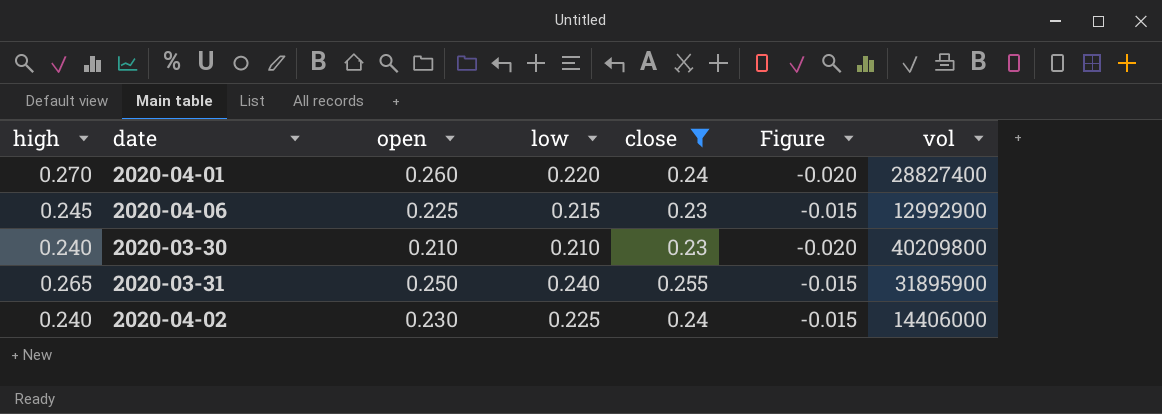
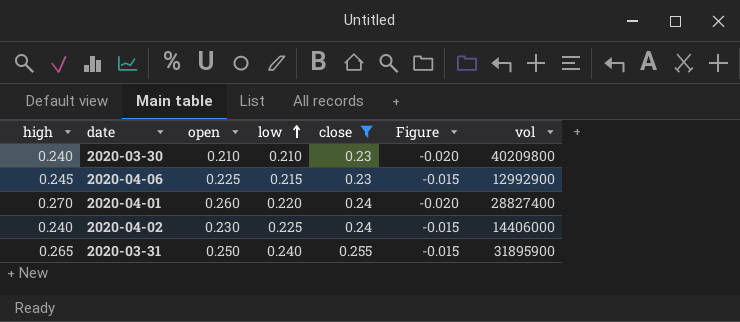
row order: none -> low ascending

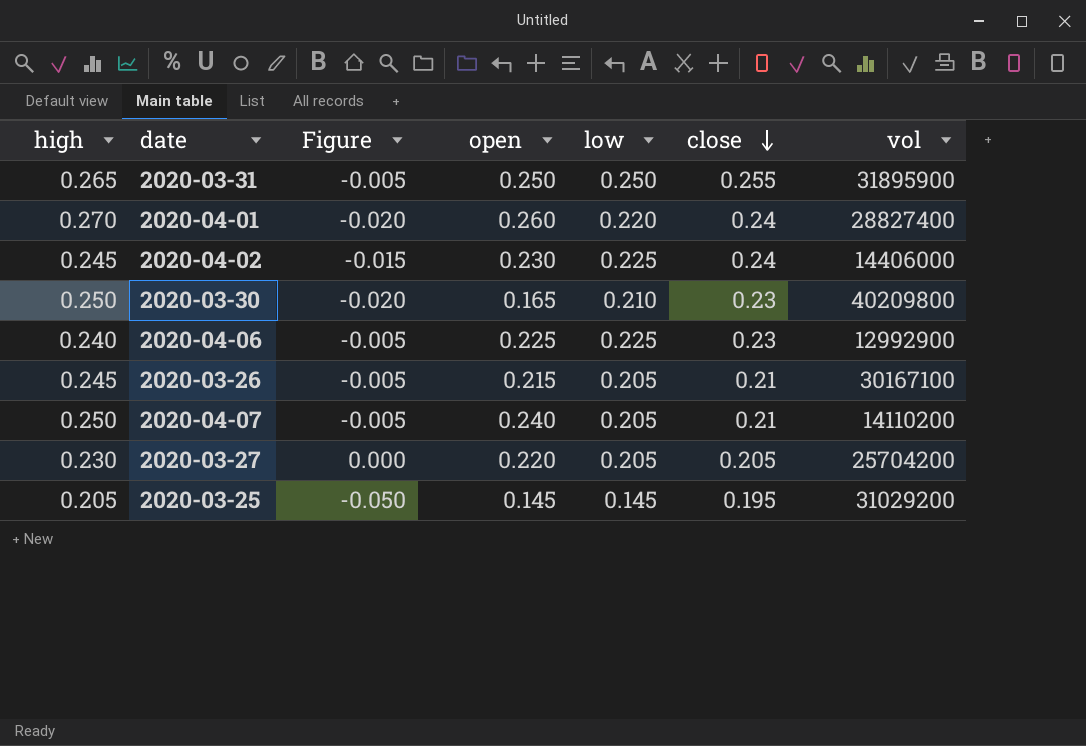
filter: close >= 0.23 -> none
row order: low ascending -> close descending
column Figure | position: 6 -> 3
2020-03-31 | Figure: -0.015 -> -0.005
2020-03-31 | low: 0.240 -> 0.250
2020-04-02 | high: 0.240 -> 0.245
2020-03-30 | high: 0.240 -> 0.250
2020-03-30 | open: 0.210 -> 0.165
2020-04-06 | high: 0.245 -> 0.240
2020-04-06 | Figure: -0.015 -> -0.005
2020-04-06 | low: 0.215 -> 0.225

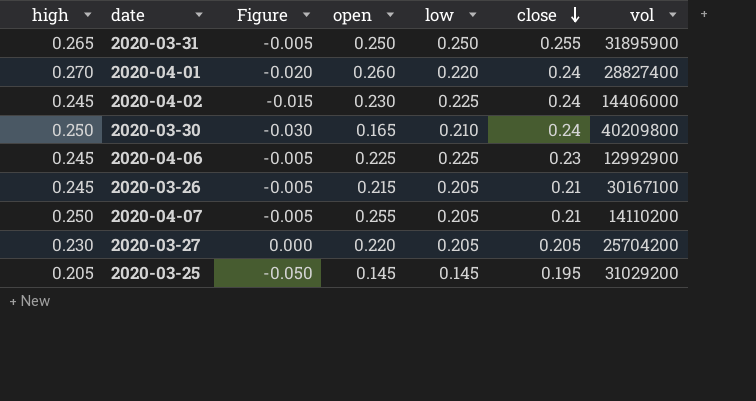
2020-03-30 | Figure: -0.020 -> -0.030
2020-03-30 | close: 0.23 -> 0.24
2020-04-06 | high: 0.240 -> 0.245
2020-04-07 | open: 0.240 -> 0.255

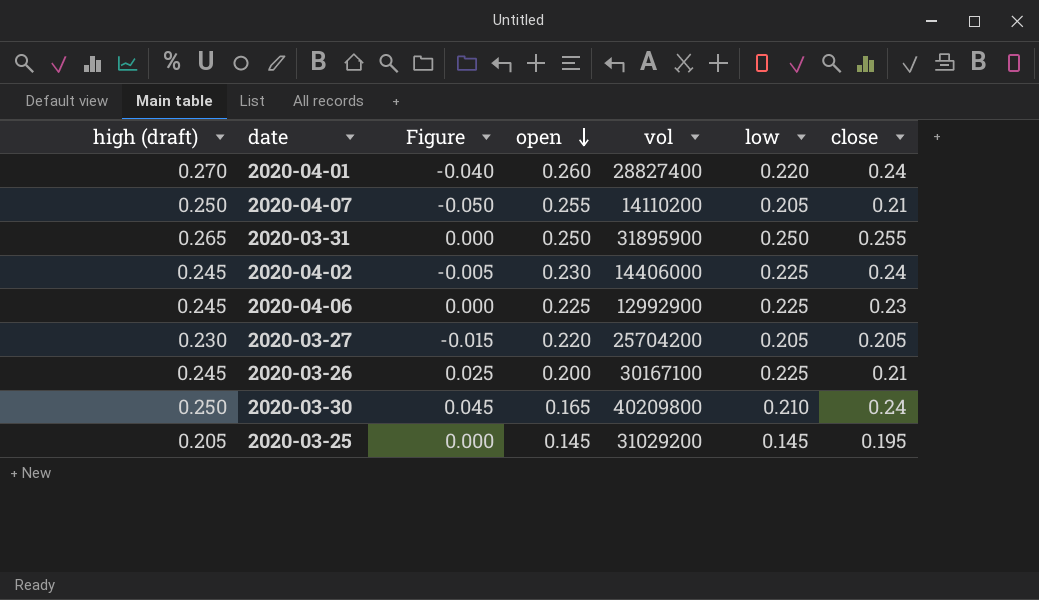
row order: close descending -> open descending
column name: high -> high (draft)
column Figure | formula: [low] - [close] -> [low] - [open]
column vol | position: 7 -> 5
2020-03-26 | open: 0.215 -> 0.200
2020-03-26 | low: 0.205 -> 0.225

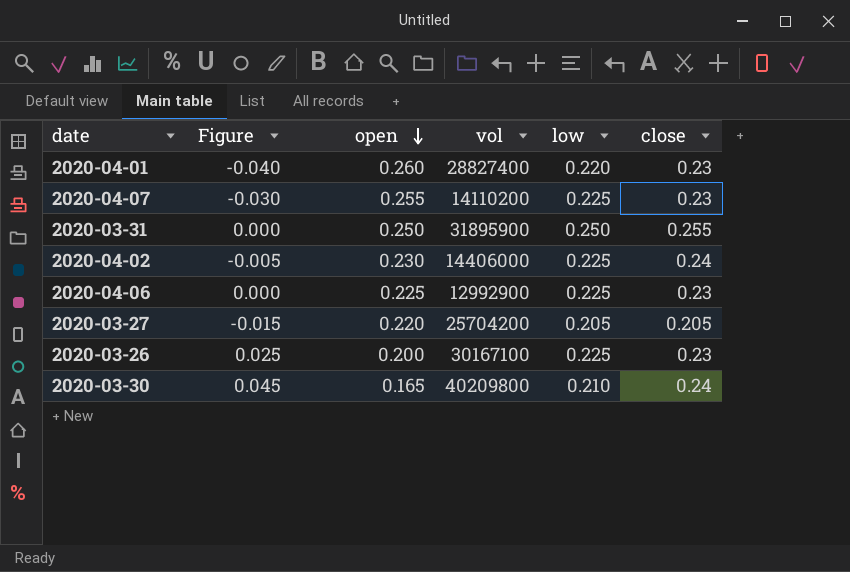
column high (draft) | position: 1 -> none
row 2020-03-25: 0.205 | 0.000 | 0.145 | 31029200 | 0.145 | 0.195 -> none
2020-04-01 | close: 0.24 -> 0.23
2020-04-07 | Figure: -0.050 -> -0.030
2020-04-07 | low: 0.205 -> 0.225
2020-04-07 | close: 0.21 -> 0.23
2020-03-26 | close: 0.21 -> 0.23

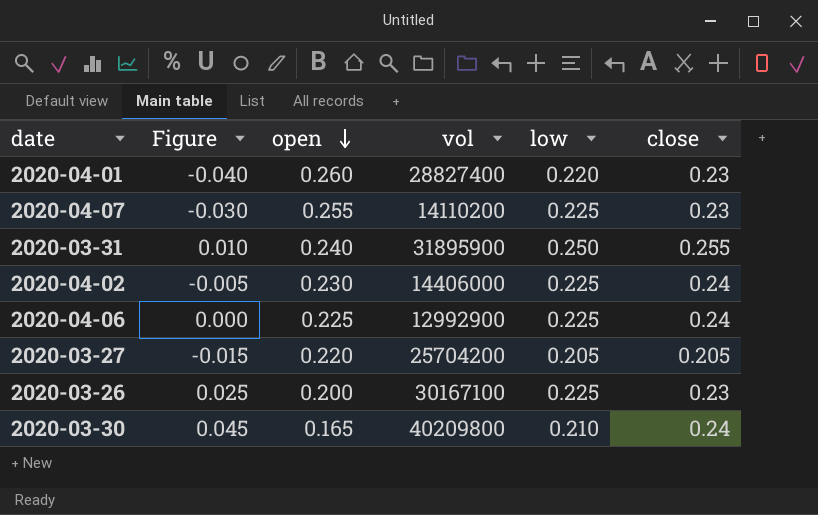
2020-03-31 | Figure: 0.000 -> 0.010
2020-03-31 | open: 0.250 -> 0.240
2020-04-06 | close: 0.23 -> 0.24

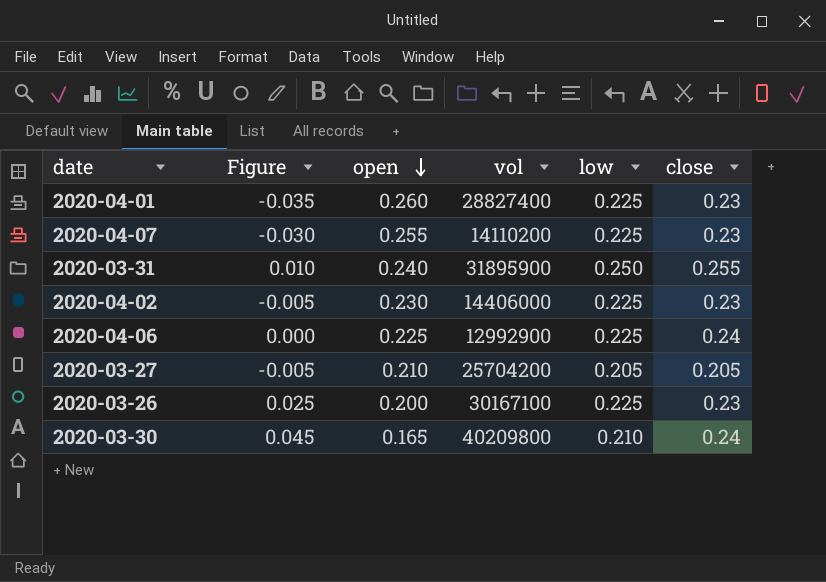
2020-04-01 | Figure: -0.040 -> -0.035
2020-04-01 | low: 0.220 -> 0.225
2020-04-02 | close: 0.24 -> 0.23
2020-03-27 | Figure: -0.015 -> -0.005
2020-03-27 | open: 0.220 -> 0.210

